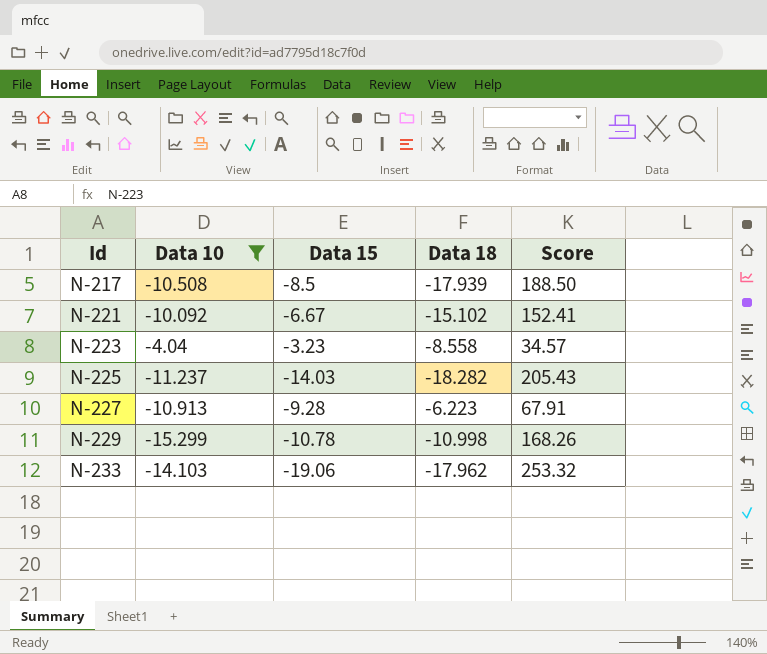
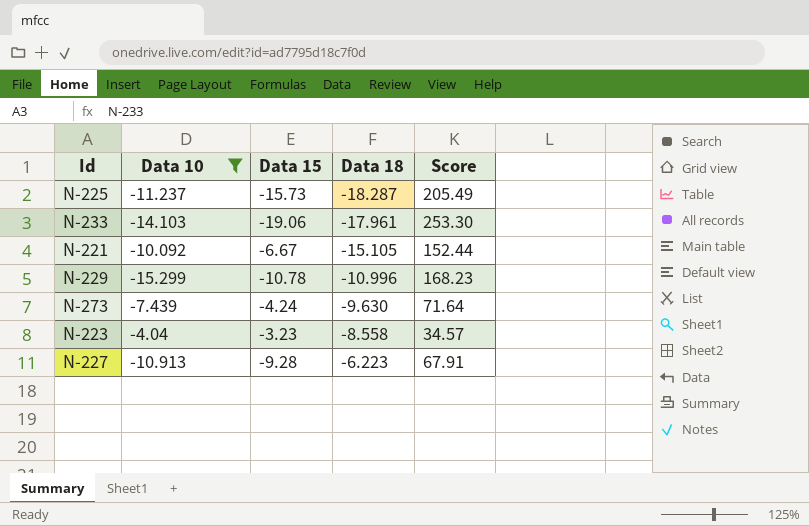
row order: Id ascending -> Data 18 ascending
row N-217: -10.508 | -8.5 | -17.939 | 188.50 -> none
N-225 | Data 15: -14.03 -> -15.73
N-225 | Data 18: -18.282 -> -18.287
N-225 | Score: 205.43 -> 205.49
N-233 | Data 18: -17.962 -> -17.961
N-233 | Score: 253.32 -> 253.30
N-221 | Data 18: -15.102 -> -15.105
N-221 | Score: 152.41 -> 152.44
N-229 | Data 18: -10.998 -> -10.996
N-229 | Score: 168.26 -> 168.23
row N-273: none -> -7.439 | -4.24 | -9.630 | 71.64

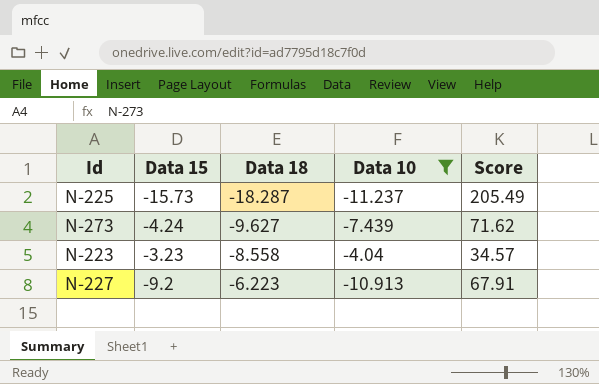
column Data 10 | position: 2 -> 4
row N-233: -14.103 | -19.06 | -17.961 | 253.30 -> none
row N-221: -10.092 | -6.67 | -15.105 | 152.44 -> none
row N-229: -15.299 | -10.78 | -10.996 | 168.23 -> none
N-273 | Data 18: -9.630 -> -9.627
N-273 | Score: 71.64 -> 71.62
N-227 | Data 15: -9.28 -> -9.2

